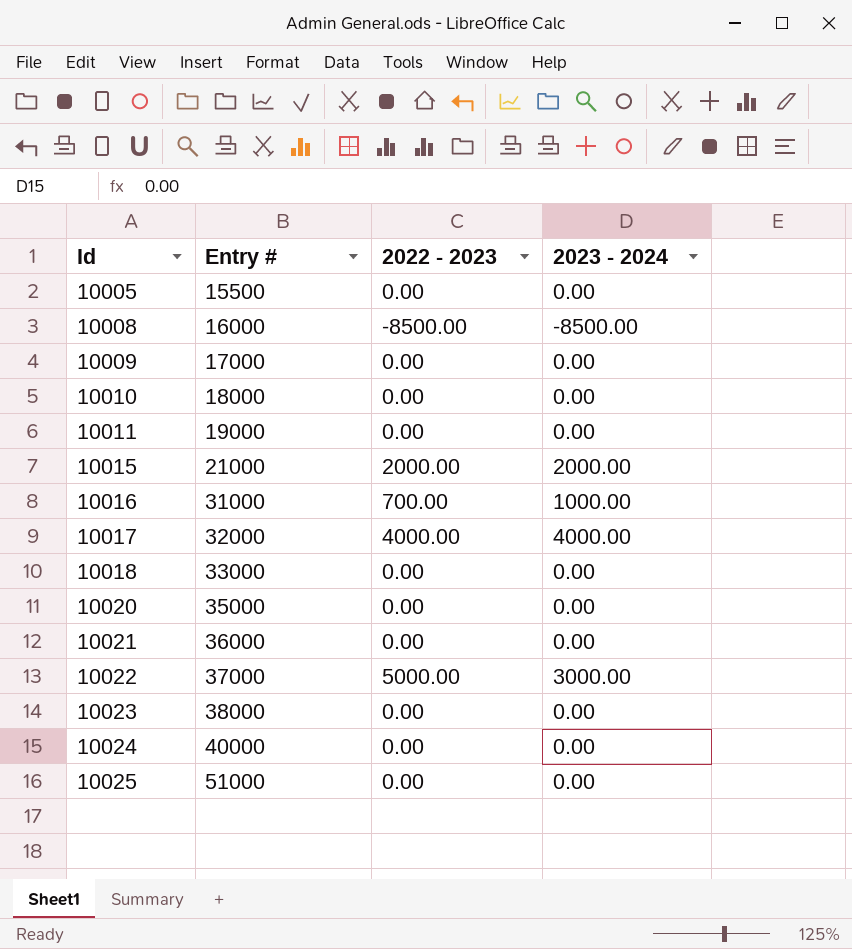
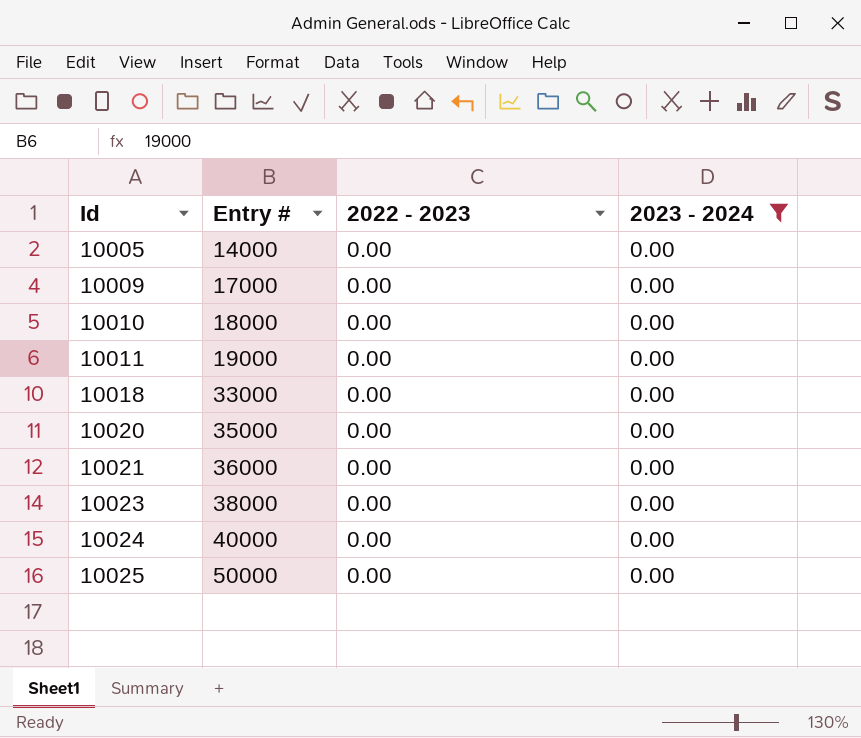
filter: none -> 2023 - 2024 = 0.00
10005 | Entry #: 15500 -> 14000
10025 | Entry #: 51000 -> 50000

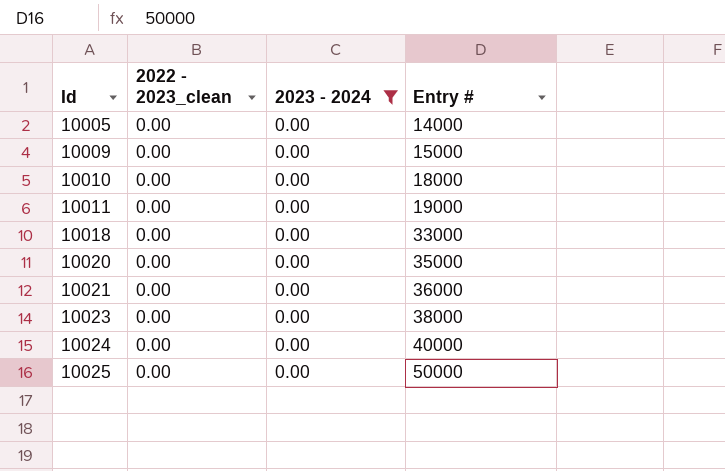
column name: 2022 - 2023 -> 2022 - 2023_clean
column Entry # | position: 2 -> 4
10009 | Entry #: 17000 -> 15000

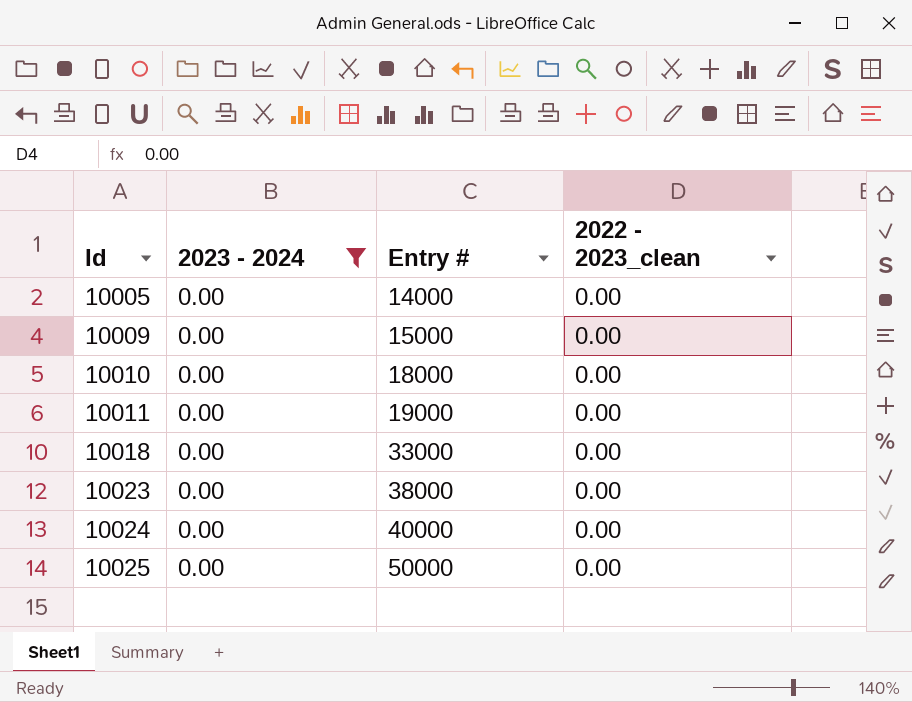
column 2022 - 2023_clean | position: 2 -> 4
row 10020: 0.00 | 0.00 | 35000 -> none
row 10021: 0.00 | 0.00 | 36000 -> none

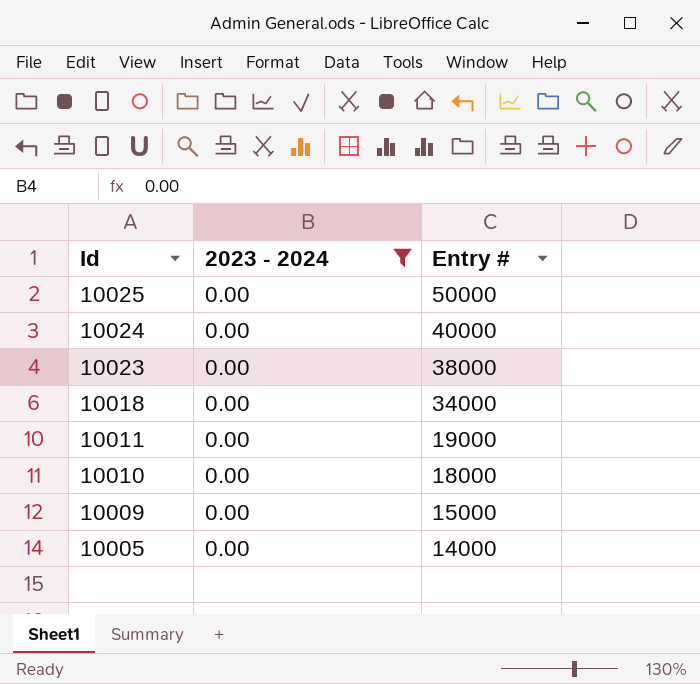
row order: Id ascending -> Id descending
column 2022 - 2023_clean | position: 4 -> none
10018 | Entry #: 33000 -> 34000

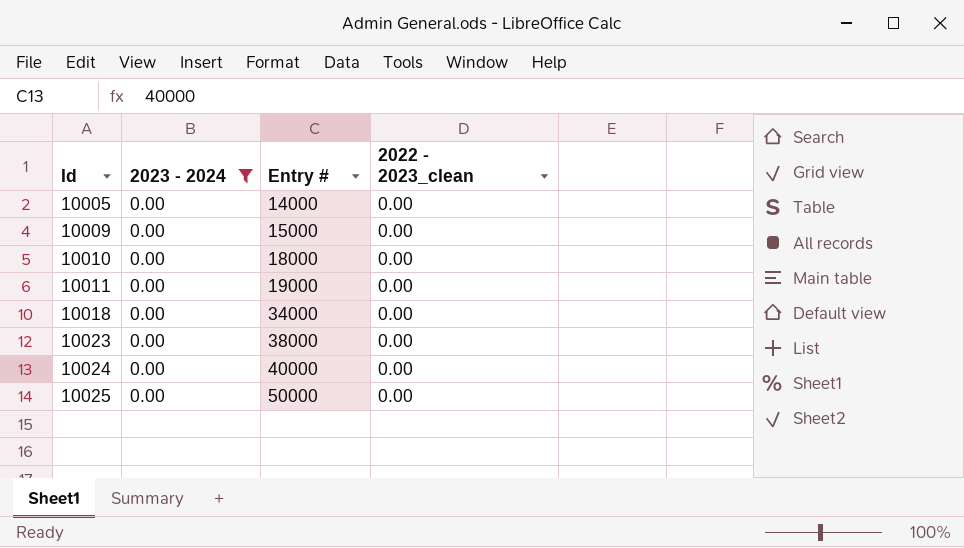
row order: Id descending -> Id ascending
column 2022 - 2023_clean | position: none -> 4

